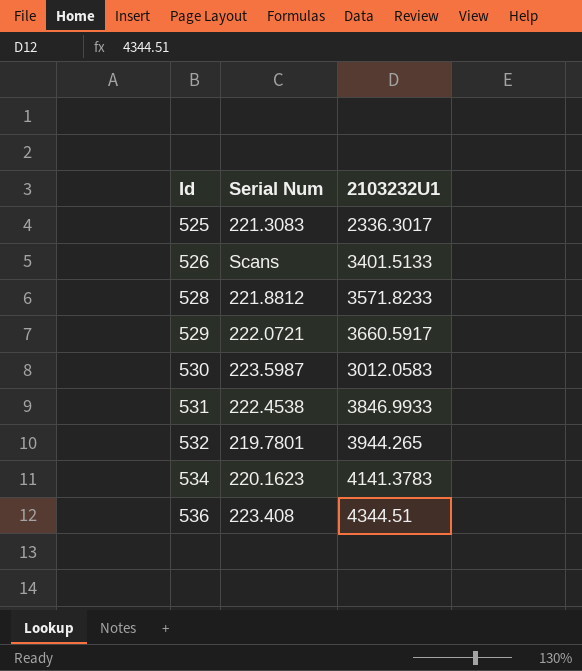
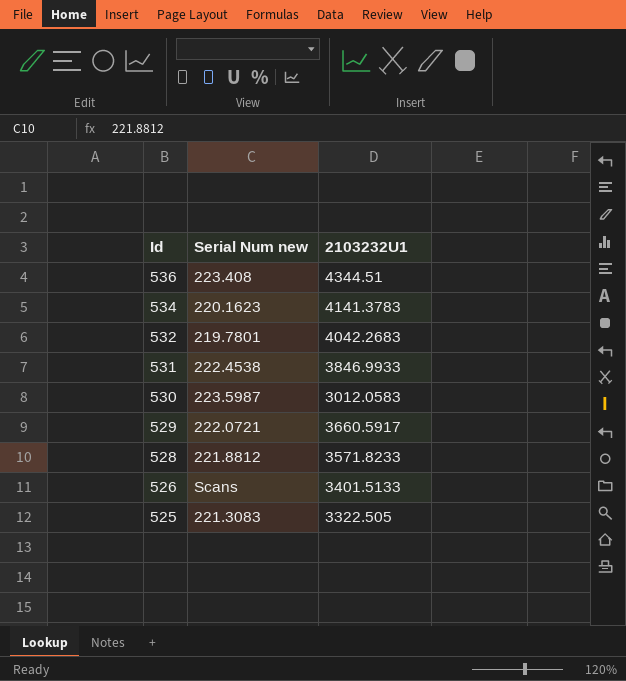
row order: Id ascending -> Id descending
column name: Serial Num -> Serial Num new
532 | 2103232U1: 3944.265 -> 4042.2683
525 | 2103232U1: 2336.3017 -> 3322.505

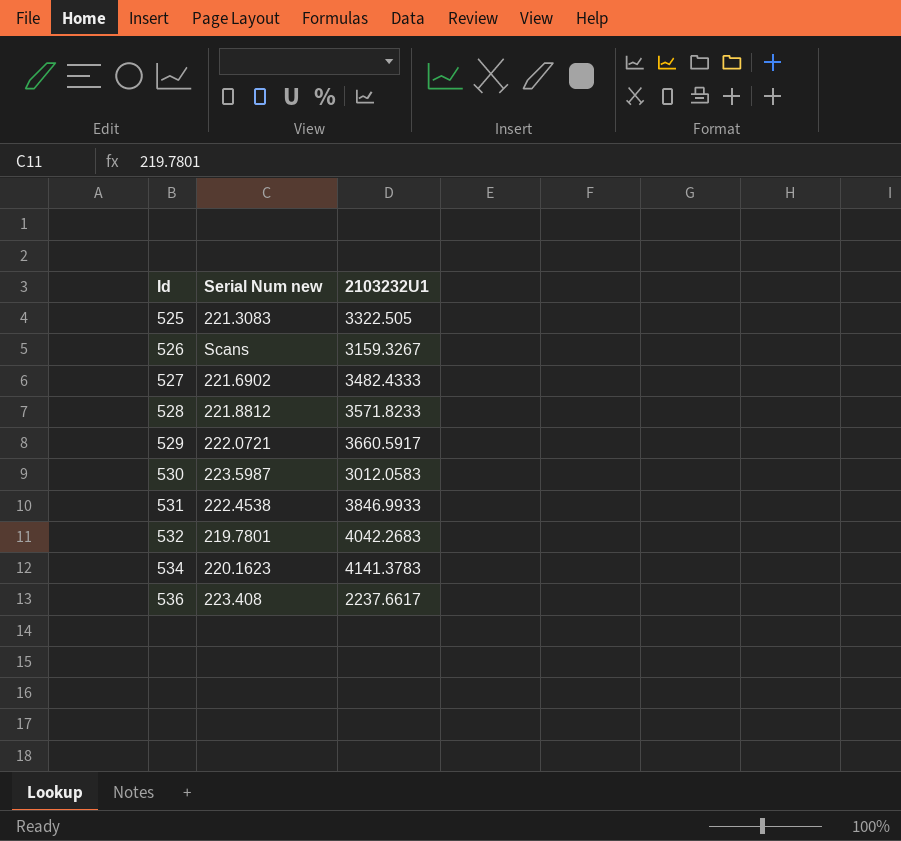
row order: Id descending -> Id ascending
526 | 2103232U1: 3401.5133 -> 3159.3267
row 527: none -> 221.6902 | 3482.4333
536 | 2103232U1: 4344.51 -> 2237.6617

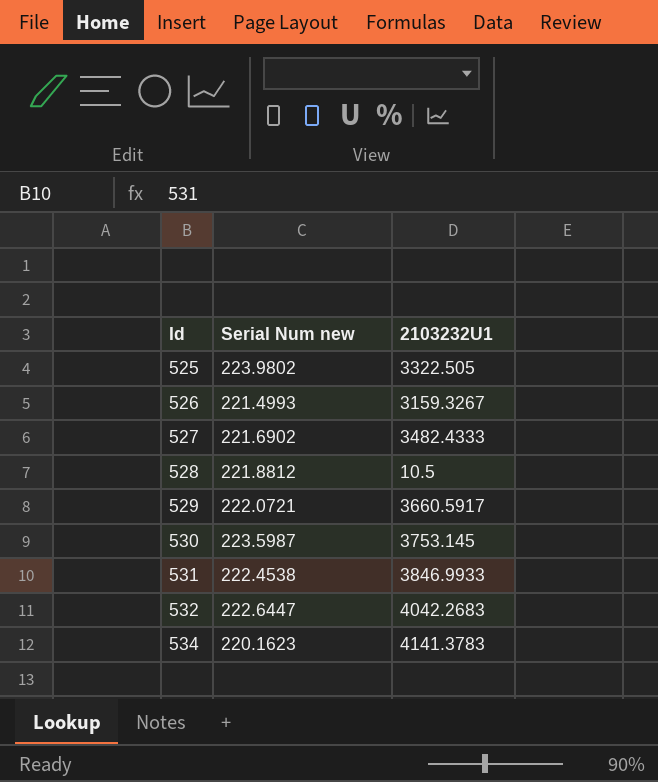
row 536: 223.408 | 2237.6617 -> none
525 | Serial Num new: 221.3083 -> 223.9802
526 | Serial Num new: Scans -> 221.4993
528 | 2103232U1: 3571.8233 -> 10.5
530 | 2103232U1: 3012.0583 -> 3753.145
532 | Serial Num new: 219.7801 -> 222.6447

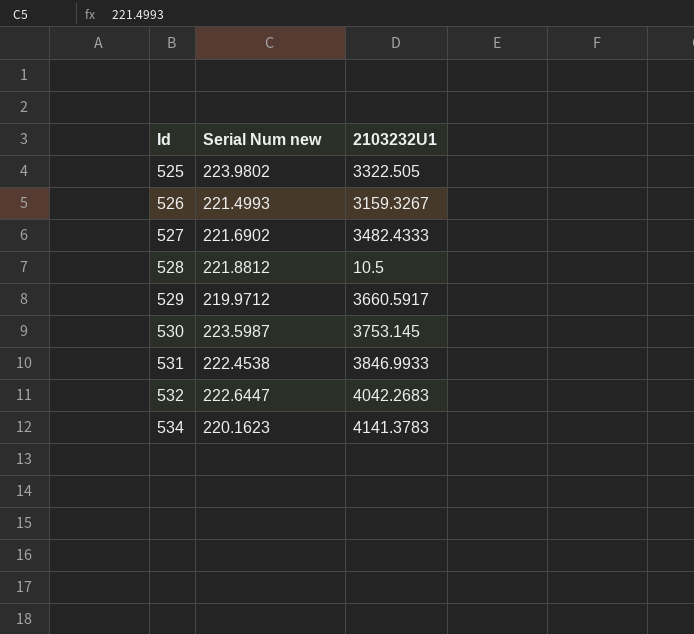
529 | Serial Num new: 222.0721 -> 219.9712

